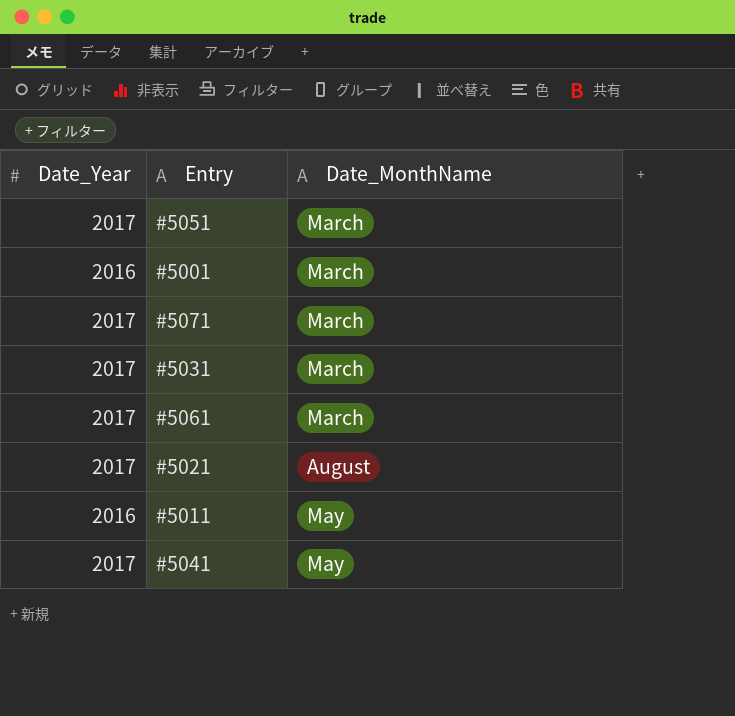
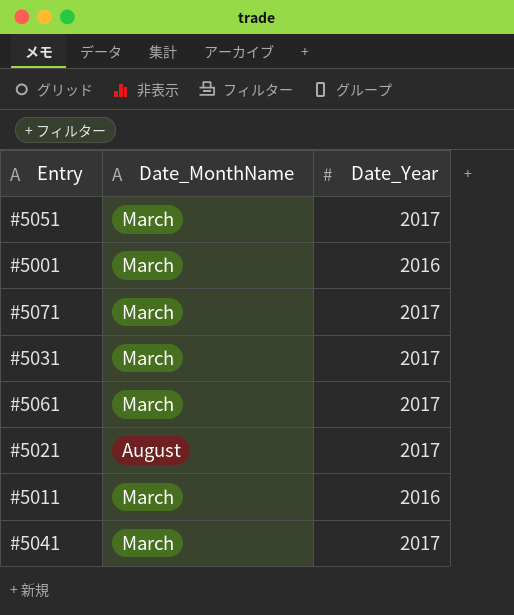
column Date_Year | position: 1 -> 3
#5011 | Date_MonthName: May -> March
#5041 | Date_MonthName: May -> March

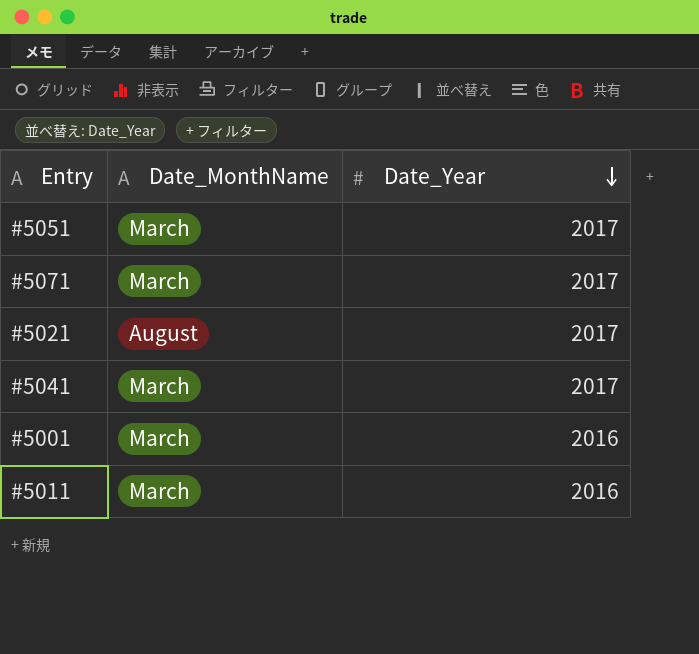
row order: none -> Date_Year descending
row #5031: March | 2017 -> none
row #5061: March | 2017 -> none

